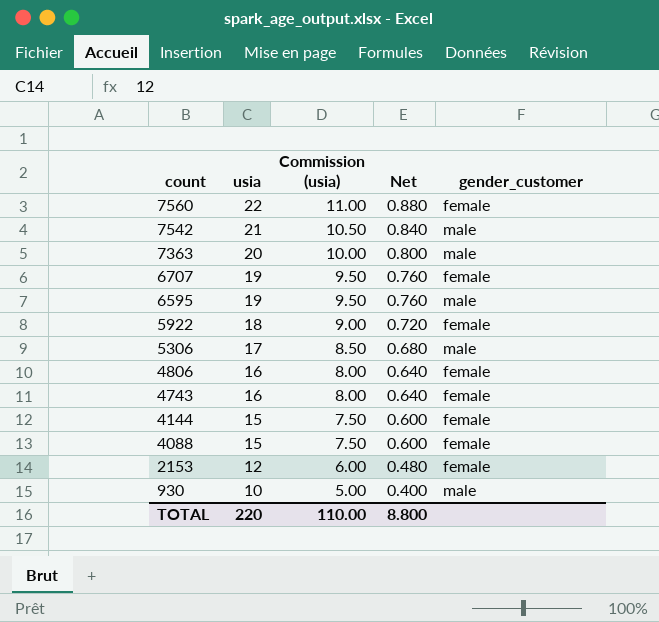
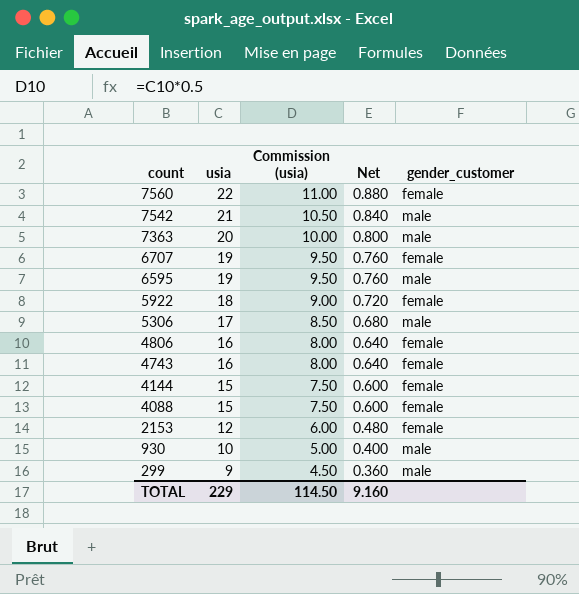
row 299: none -> 9 | 4.50 | 0.360 | male
TOTAL | usia: 220 -> 229
TOTAL | Commission (usia): 110.00 -> 114.50
TOTAL | Net: 8.800 -> 9.160

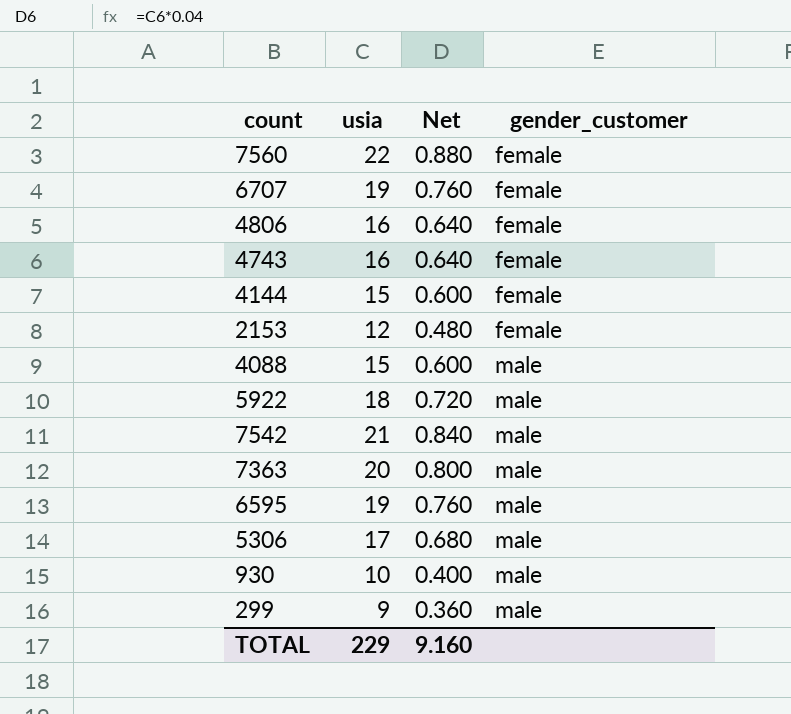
row order: count descending -> gender_customer ascending
column Commission (usia) | formula: [usia] * 0.5 -> none
4088 | gender_customer: female -> male
5922 | gender_customer: female -> male

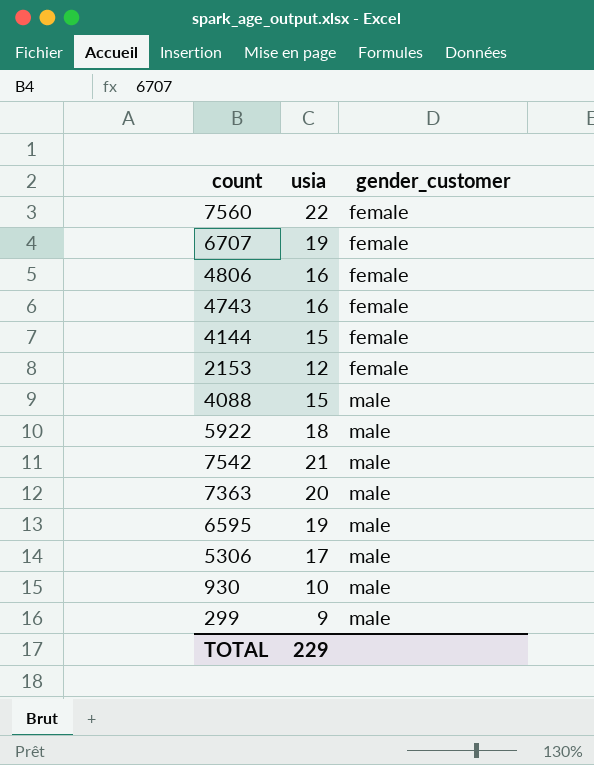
column Net | formula: [usia] * 0.04 -> none

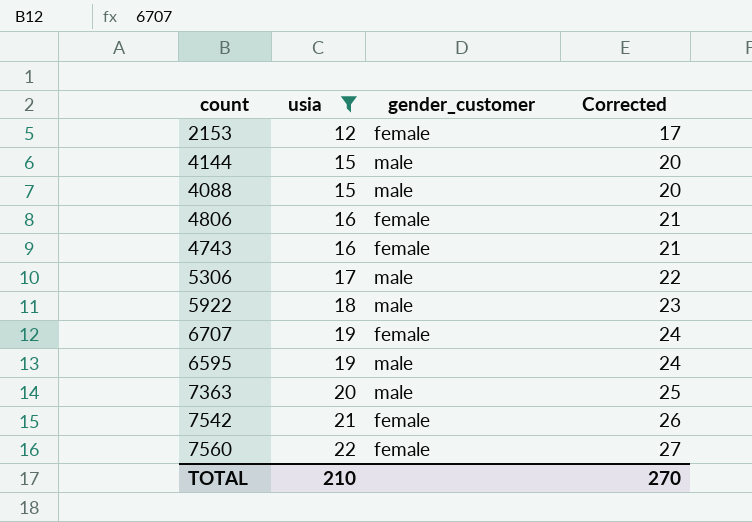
filter: none -> usia >= 12
row order: gender_customer ascending -> usia ascending
column Corrected | formula: none -> [usia] + 5
4144 | gender_customer: female -> male
7542 | gender_customer: male -> female
TOTAL | usia: 229 -> 210

